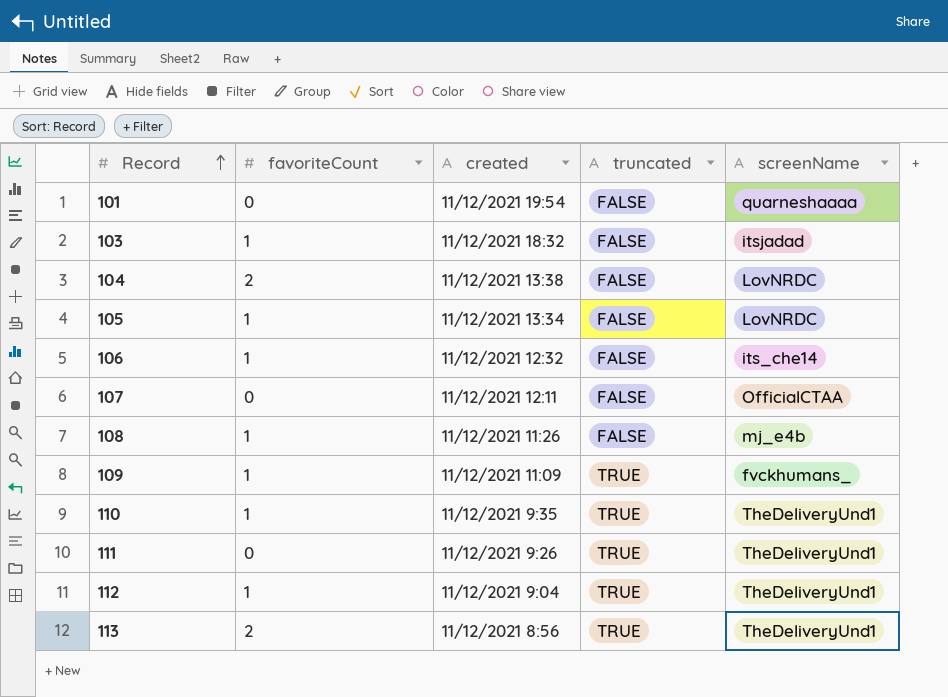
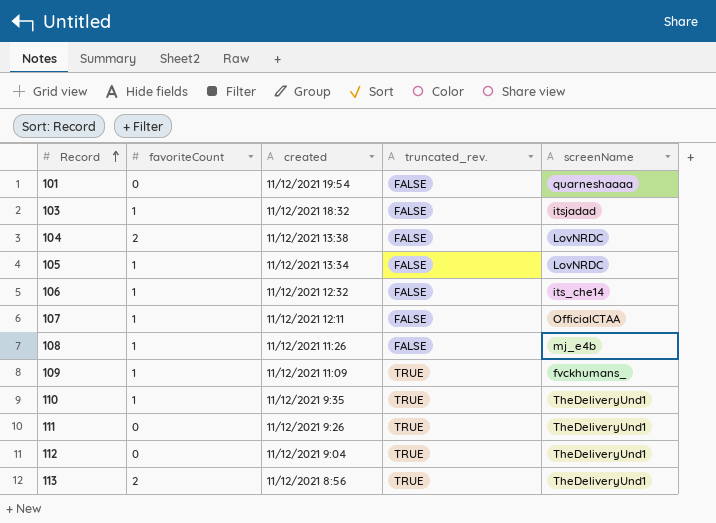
column name: truncated -> truncated_rev.
107 | favoriteCount: 0 -> 1
112 | favoriteCount: 1 -> 0

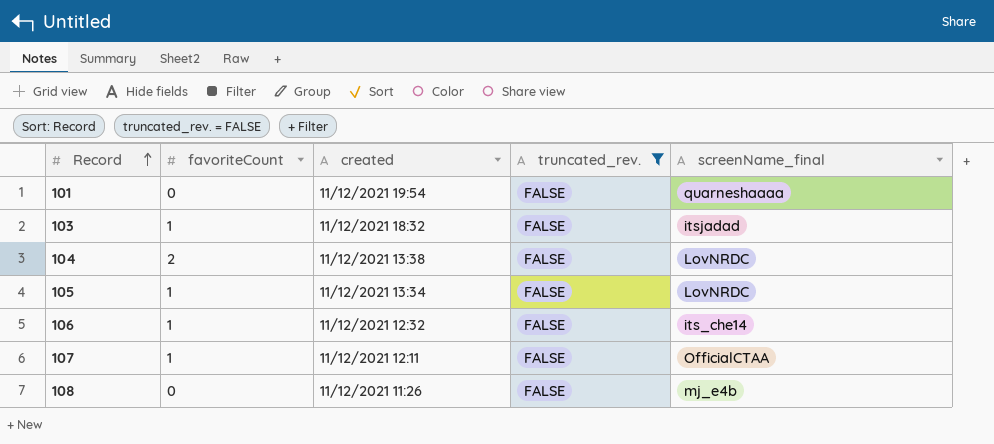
filter: none -> truncated_rev. = FALSE
column name: screenName -> screenName_final
108 | favoriteCount: 1 -> 0

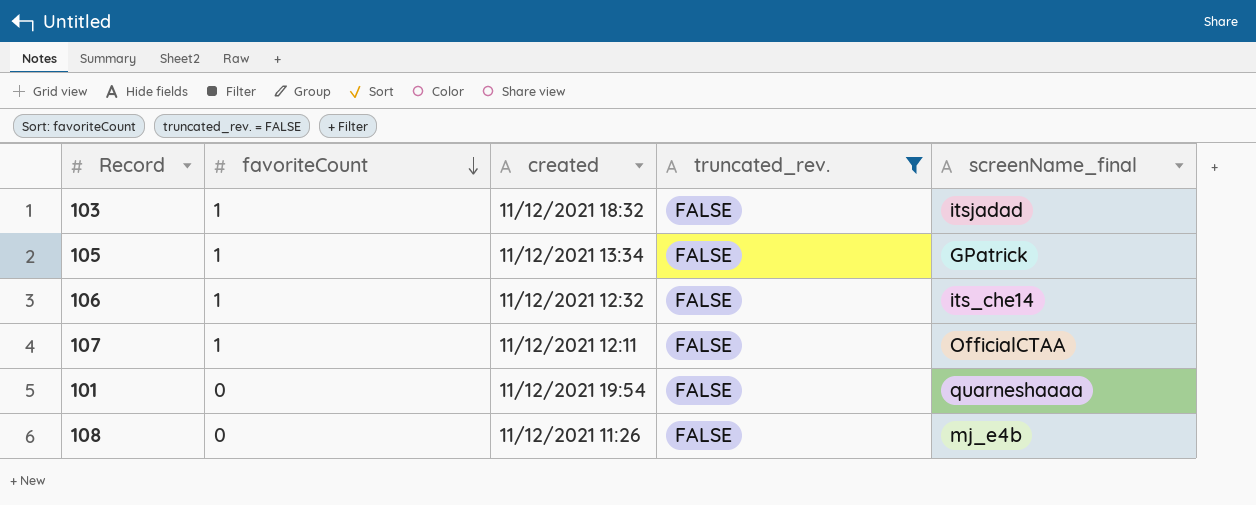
row order: Record ascending -> favoriteCount descending
row 104: 2 | 11/12/2021 13:38 | FALSE | LovNRDC -> none
105 | screenName_final: LovNRDC -> GPatrick

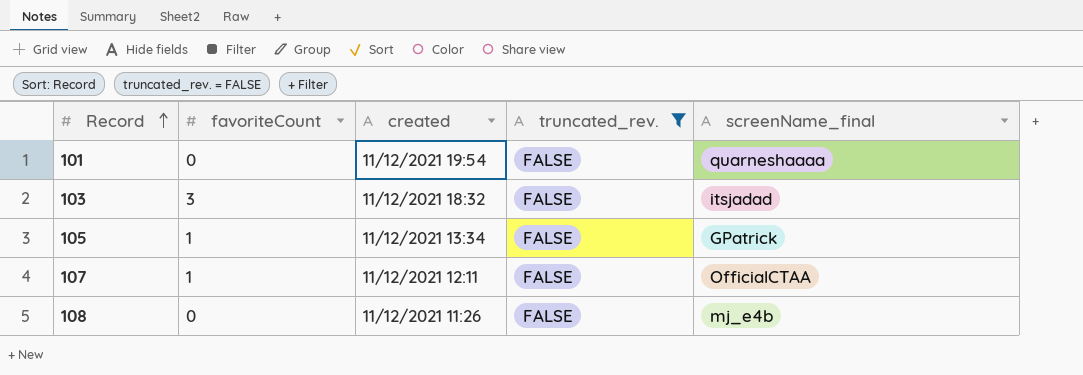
row order: favoriteCount descending -> Record ascending
row 106: 1 | 11/12/2021 12:32 | FALSE | its_che14 -> none
103 | favoriteCount: 1 -> 3

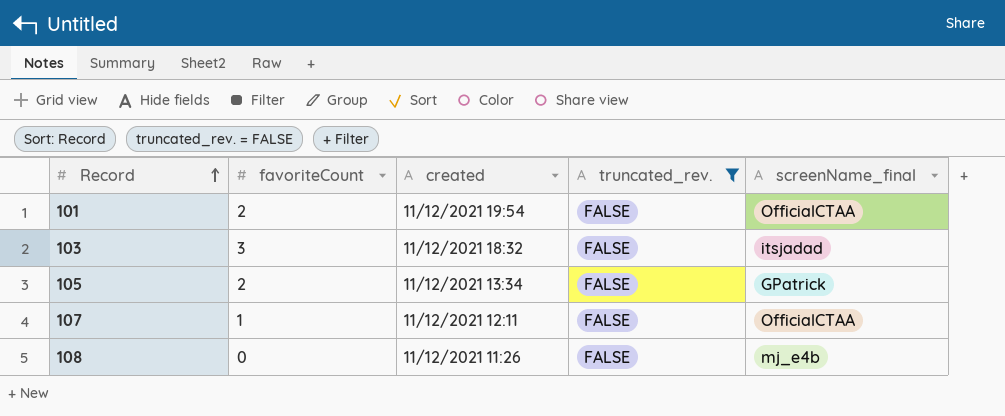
101 | favoriteCount: 0 -> 2
101 | screenName_final: quarneshaaaa -> OfficialCTAA
105 | favoriteCount: 1 -> 2

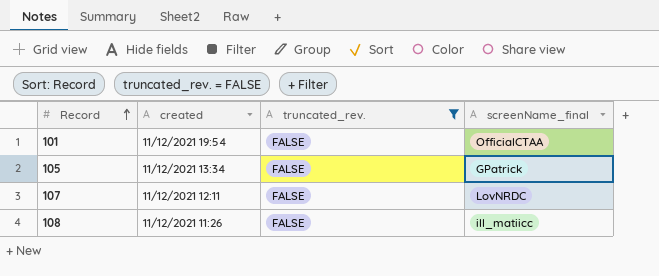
column favoriteCount | position: 2 -> none
row 103: 3 | 11/12/2021 18:32 | FALSE | itsjadad -> none
107 | screenName_final: OfficialCTAA -> LovNRDC
108 | screenName_final: mj_e4b -> ill_matiicc

